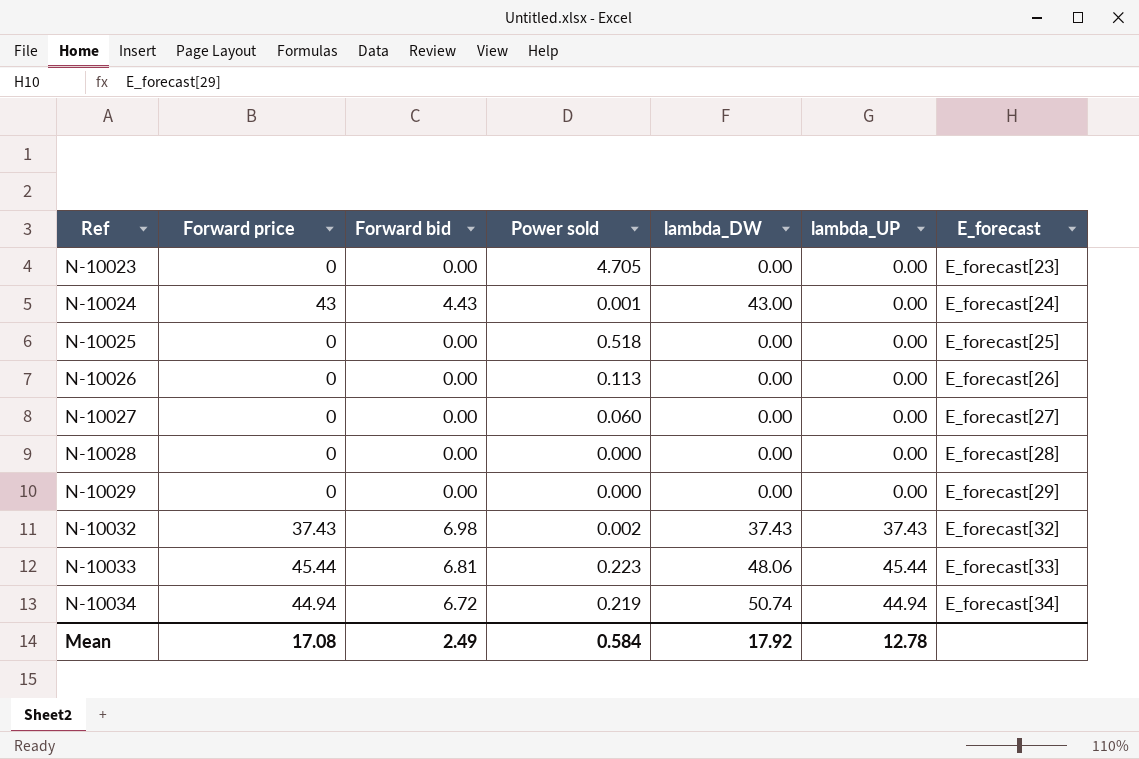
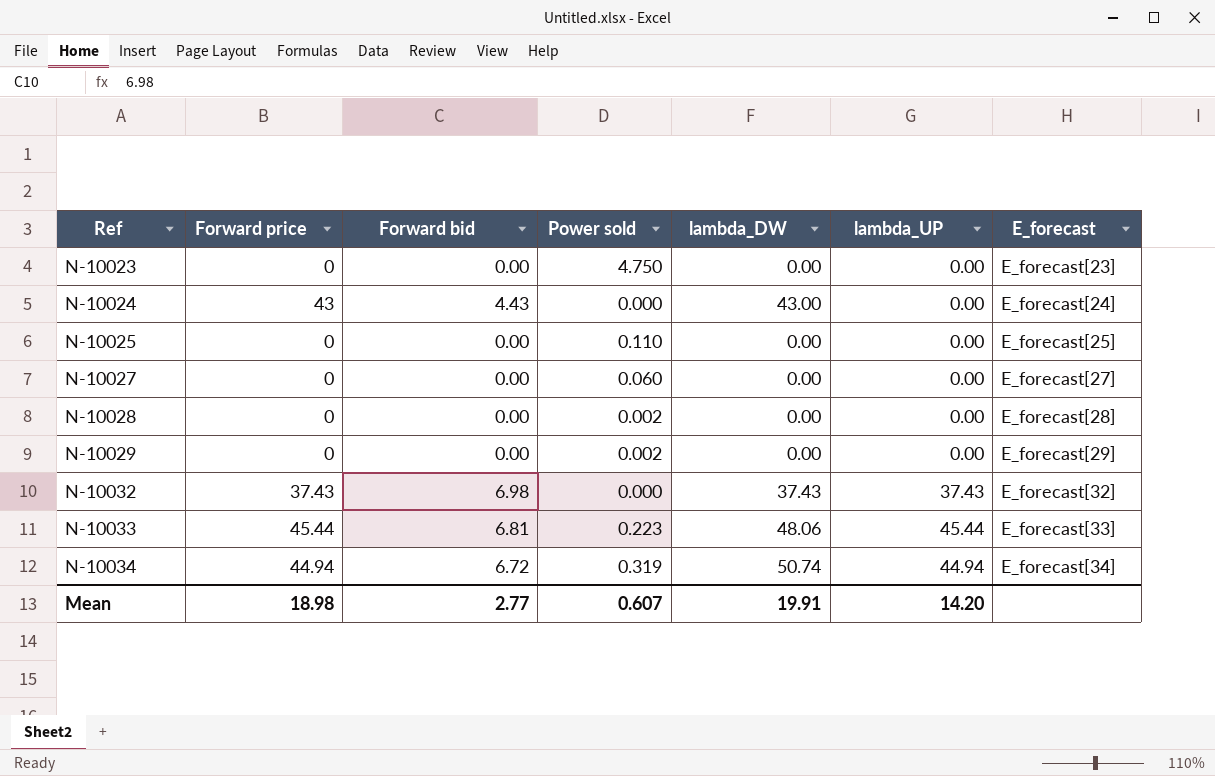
row N-10026: 0 | 0.00 | 0.113 | 0.00 | 0.00 | E_forecast[26] -> none
N-10023 | Power sold: 4.705 -> 4.750
N-10024 | Power sold: 0.001 -> 0.000
N-10025 | Power sold: 0.518 -> 0.110
N-10028 | Power sold: 0.000 -> 0.002
N-10029 | Power sold: 0.000 -> 0.002
N-10032 | Power sold: 0.002 -> 0.000
N-10034 | Power sold: 0.219 -> 0.319
Mean | Forward price: 17.08 -> 18.98
Mean | Forward bid: 2.49 -> 2.77
Mean | Power sold: 0.584 -> 0.607
Mean | lambda_DW: 17.92 -> 19.91
Mean | lambda_UP: 12.78 -> 14.20

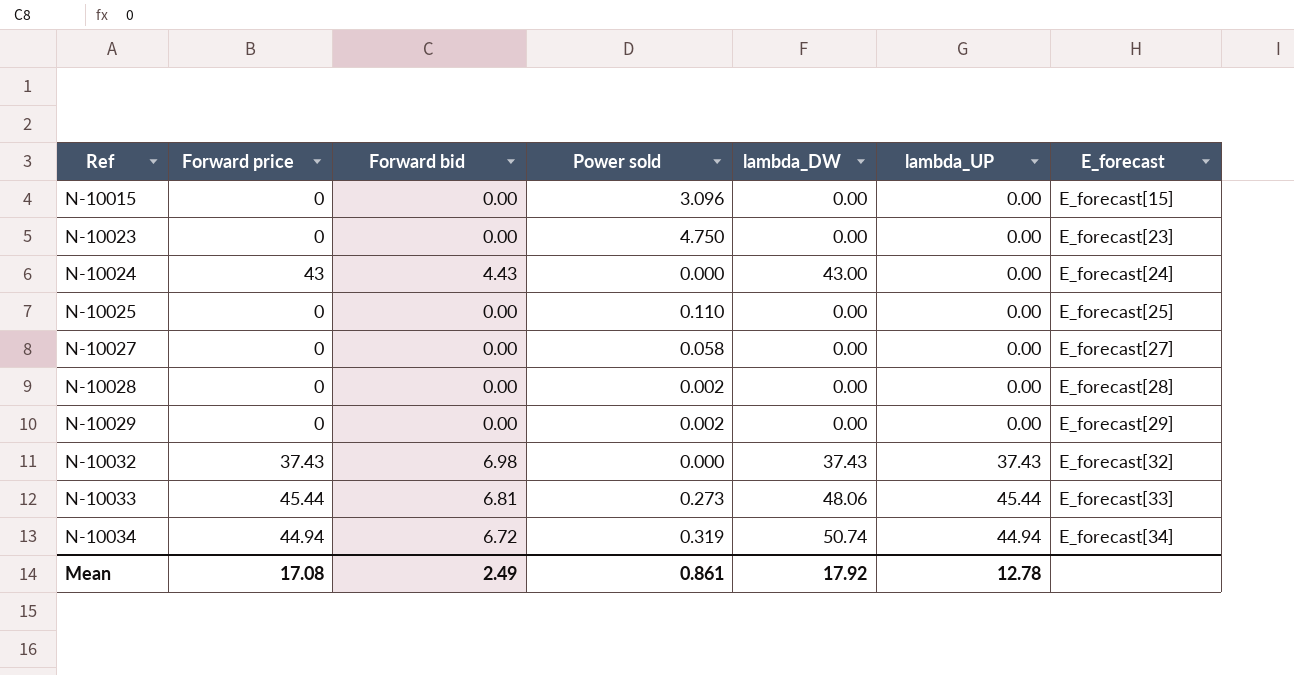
row N-10015: none -> 0 | 0.00 | 3.096 | 0.00 | 0.00 | E_forecast[15]
N-10027 | Power sold: 0.060 -> 0.058
N-10033 | Power sold: 0.223 -> 0.273
Mean | Forward price: 18.98 -> 17.08
Mean | Forward bid: 2.77 -> 2.49
Mean | Power sold: 0.607 -> 0.861
Mean | lambda_DW: 19.91 -> 17.92
Mean | lambda_UP: 14.20 -> 12.78

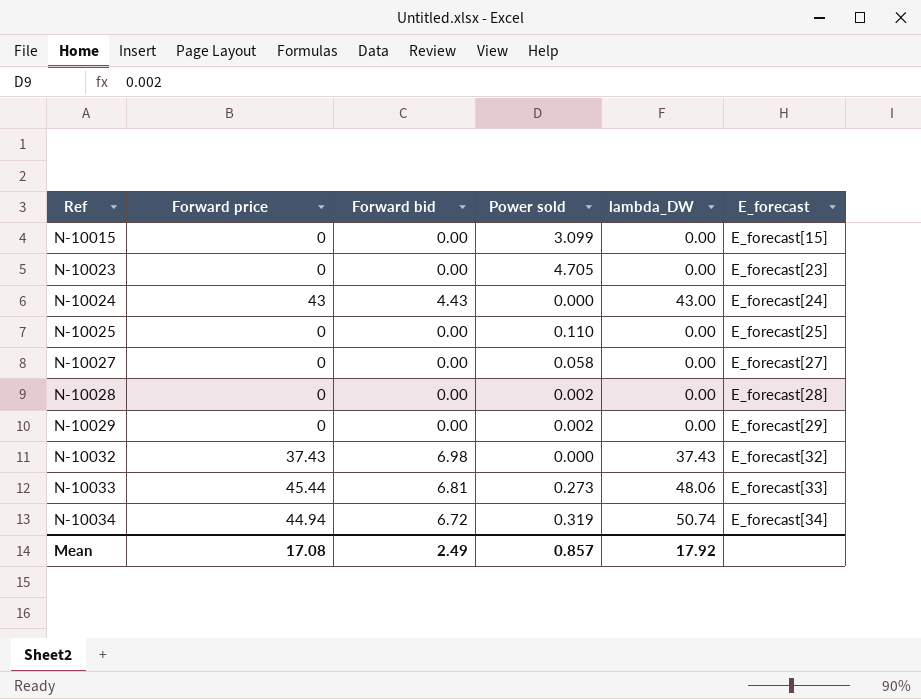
column lambda_UP | position: 6 -> none
N-10015 | Power sold: 3.096 -> 3.099
N-10023 | Power sold: 4.750 -> 4.705
Mean | Power sold: 0.861 -> 0.857

